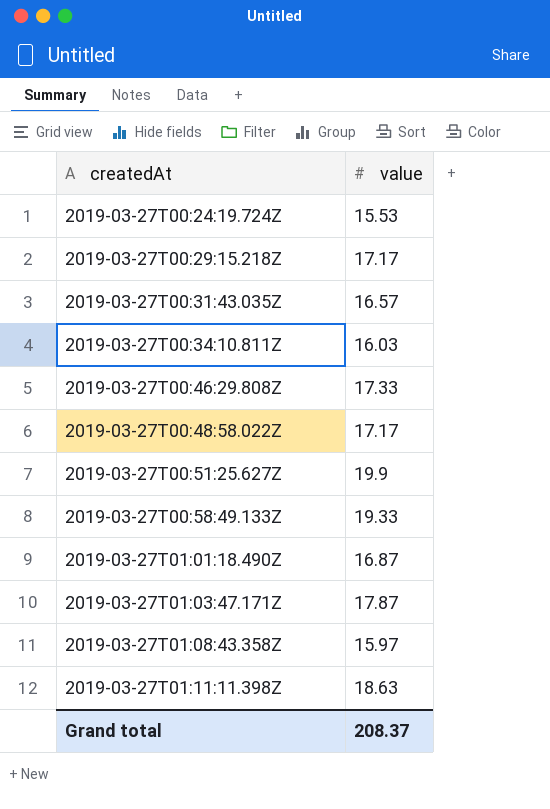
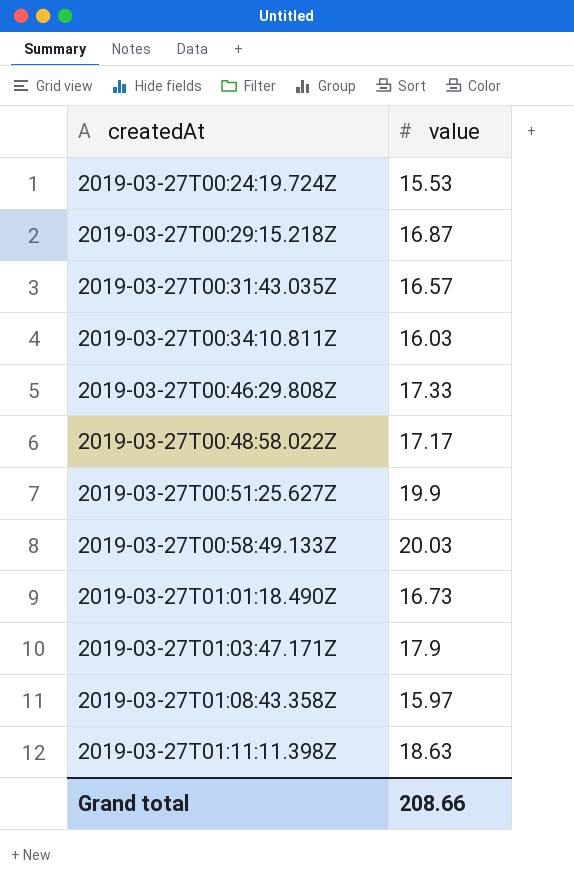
2019-03-27T00:29:15.218Z | value: 17.17 -> 16.87
2019-03-27T00:58:49.133Z | value: 19.33 -> 20.03
2019-03-27T01:01:18.490Z | value: 16.87 -> 16.73
2019-03-27T01:03:47.171Z | value: 17.87 -> 17.9
Grand total | value: 208.37 -> 208.66

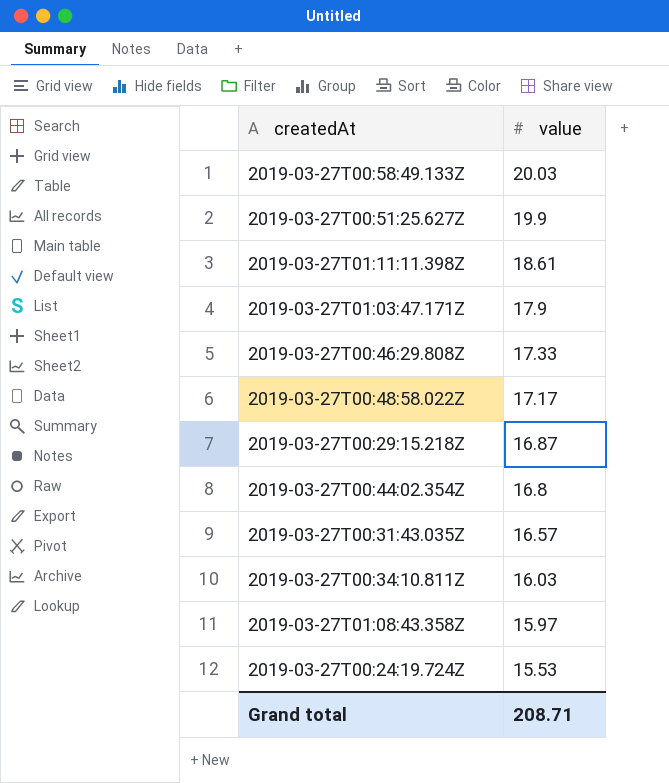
row order: createdAt ascending -> value descending
row 2019-03-27T01:01:18.490Z: 16.73 -> none
2019-03-27T01:11:11.398Z | value: 18.63 -> 18.61
row 2019-03-27T00:44:02.354Z: none -> 16.8
Grand total | value: 208.66 -> 208.71

